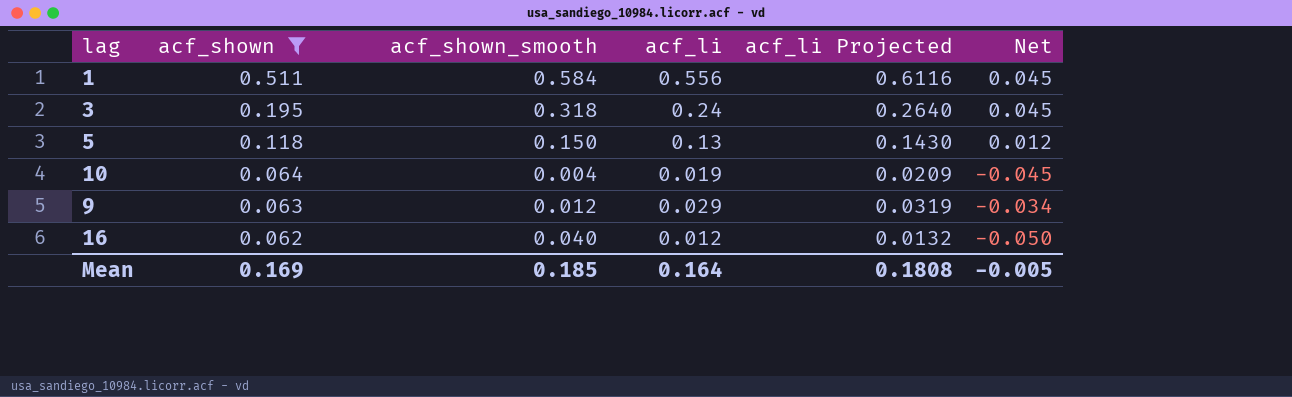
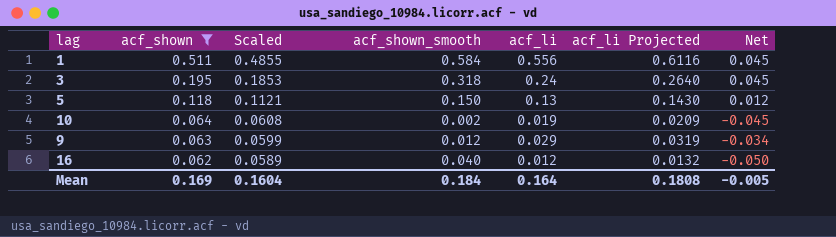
column Scaled | formula: none -> [acf_shown] * 0.95
10 | acf_shown_smooth: 0.004 -> 0.002
Mean | acf_shown_smooth: 0.185 -> 0.184

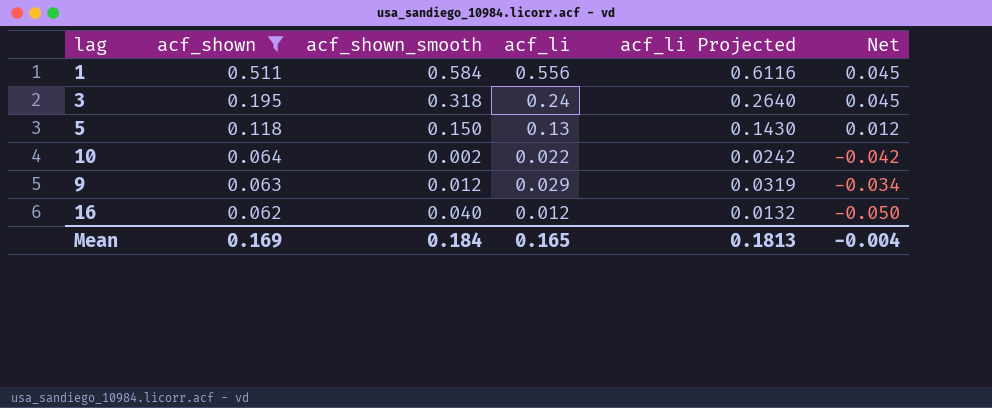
column Scaled | formula: [acf_shown] * 0.95 -> none
10 | acf_li: 0.019 -> 0.022
10 | acf_li Projected: 0.0209 -> 0.0242
10 | Net: -0.045 -> -0.042
Mean | acf_li: 0.164 -> 0.165
Mean | acf_li Projected: 0.1808 -> 0.1813
Mean | Net: -0.005 -> -0.004

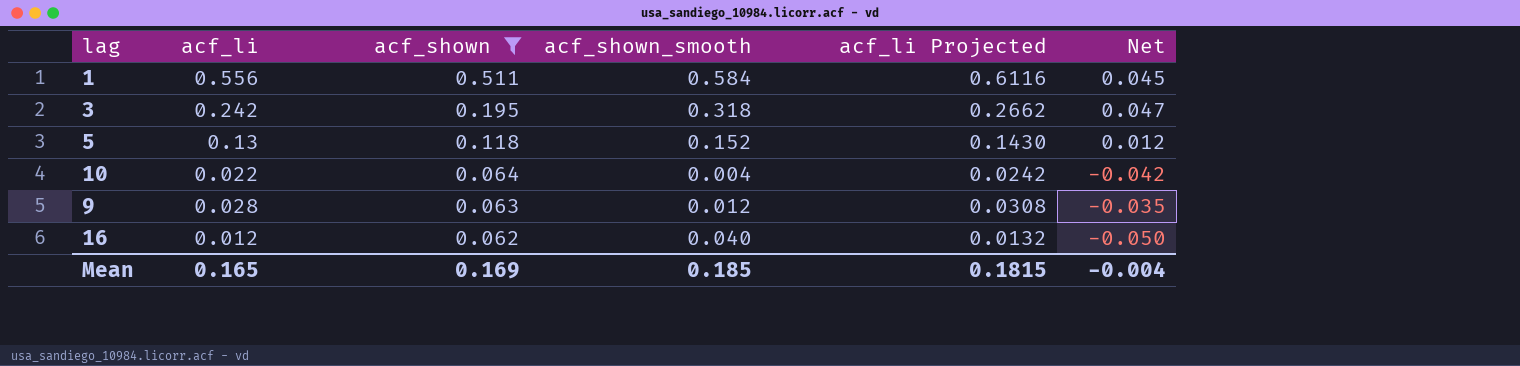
column acf_li | position: 4 -> 2
3 | acf_li: 0.24 -> 0.242
3 | acf_li Projected: 0.2640 -> 0.2662
3 | Net: 0.045 -> 0.047
5 | acf_shown_smooth: 0.150 -> 0.152
10 | acf_shown_smooth: 0.002 -> 0.004
9 | acf_li: 0.029 -> 0.028
9 | acf_li Projected: 0.0319 -> 0.0308
9 | Net: -0.034 -> -0.035
Mean | acf_shown_smooth: 0.184 -> 0.185
Mean | acf_li Projected: 0.1813 -> 0.1815

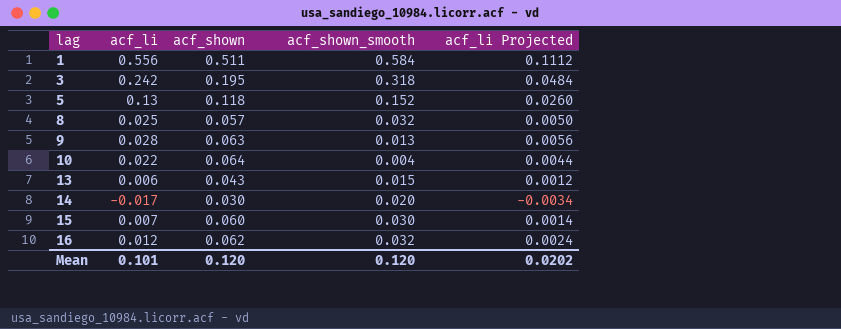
filter: acf_shown >= 0.062 -> none
row order: acf_shown descending -> lag ascending
column Net | formula: [acf_li] - [acf_shown] -> none
column acf_li Projected | formula: [acf_li] * 1.1 -> [acf_li] * 0.2
9 | acf_shown_smooth: 0.012 -> 0.013
16 | acf_shown_smooth: 0.040 -> 0.032
Mean | acf_li: 0.165 -> 0.101
Mean | acf_shown: 0.169 -> 0.120
Mean | acf_shown_smooth: 0.185 -> 0.120
Mean | acf_li Projected: 0.1815 -> 0.0202

